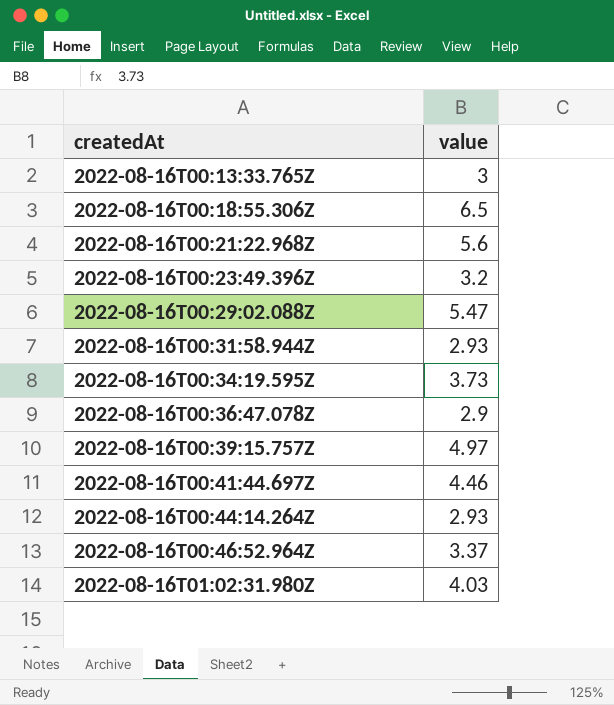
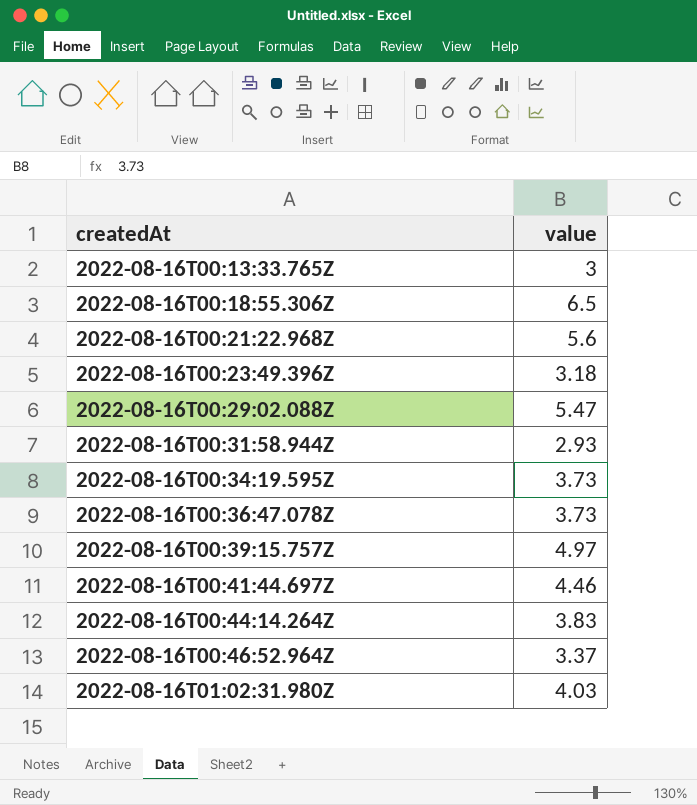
2022-08-16T00:23:49.396Z | value: 3.2 -> 3.18
2022-08-16T00:36:47.078Z | value: 2.9 -> 3.73
2022-08-16T00:44:14.264Z | value: 2.93 -> 3.83

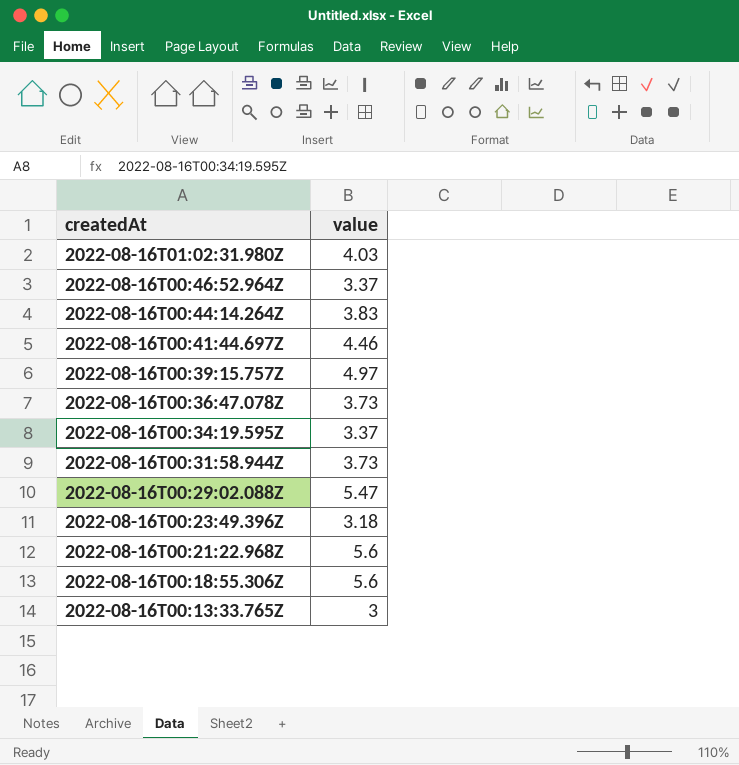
row order: createdAt ascending -> createdAt descending
2022-08-16T00:34:19.595Z | value: 3.73 -> 3.37
2022-08-16T00:31:58.944Z | value: 2.93 -> 3.73
2022-08-16T00:18:55.306Z | value: 6.5 -> 5.6

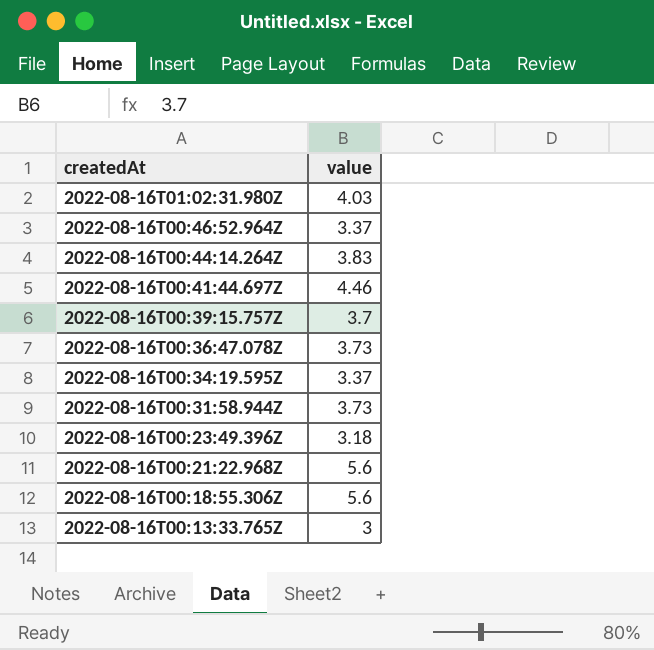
row 2022-08-16T00:29:02.088Z: 5.47 -> none
2022-08-16T00:39:15.757Z | value: 4.97 -> 3.7

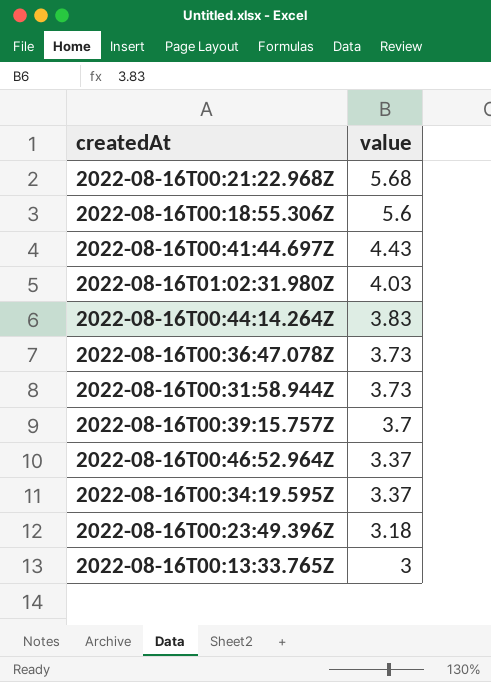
row order: createdAt descending -> value descending
2022-08-16T00:21:22.968Z | value: 5.6 -> 5.68
2022-08-16T00:41:44.697Z | value: 4.46 -> 4.43

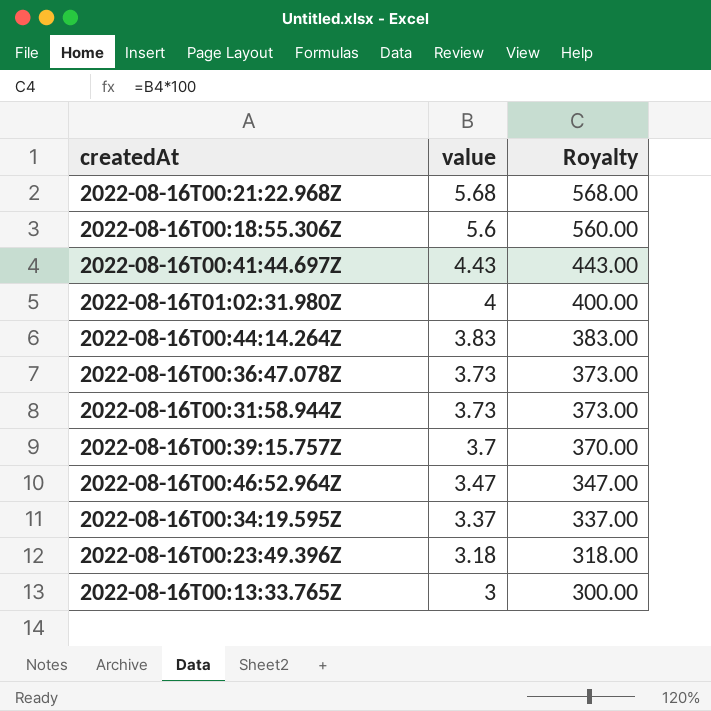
column Royalty | formula: none -> [value] * 100
2022-08-16T01:02:31.980Z | value: 4.03 -> 4
2022-08-16T00:46:52.964Z | value: 3.37 -> 3.47

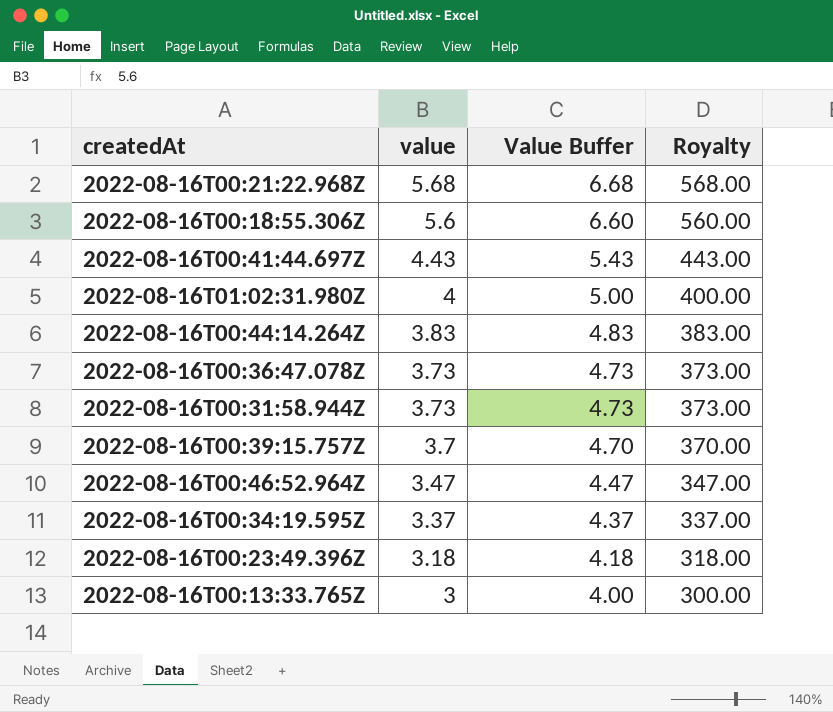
column Value Buffer | formula: none -> [value] + 1

